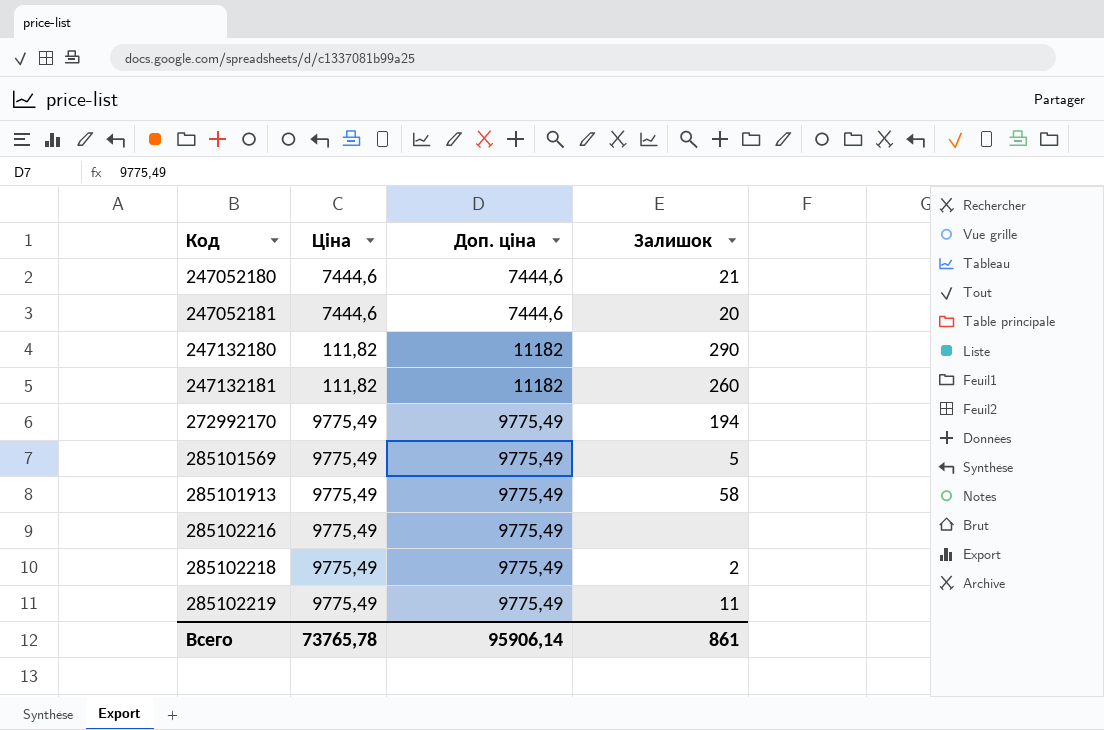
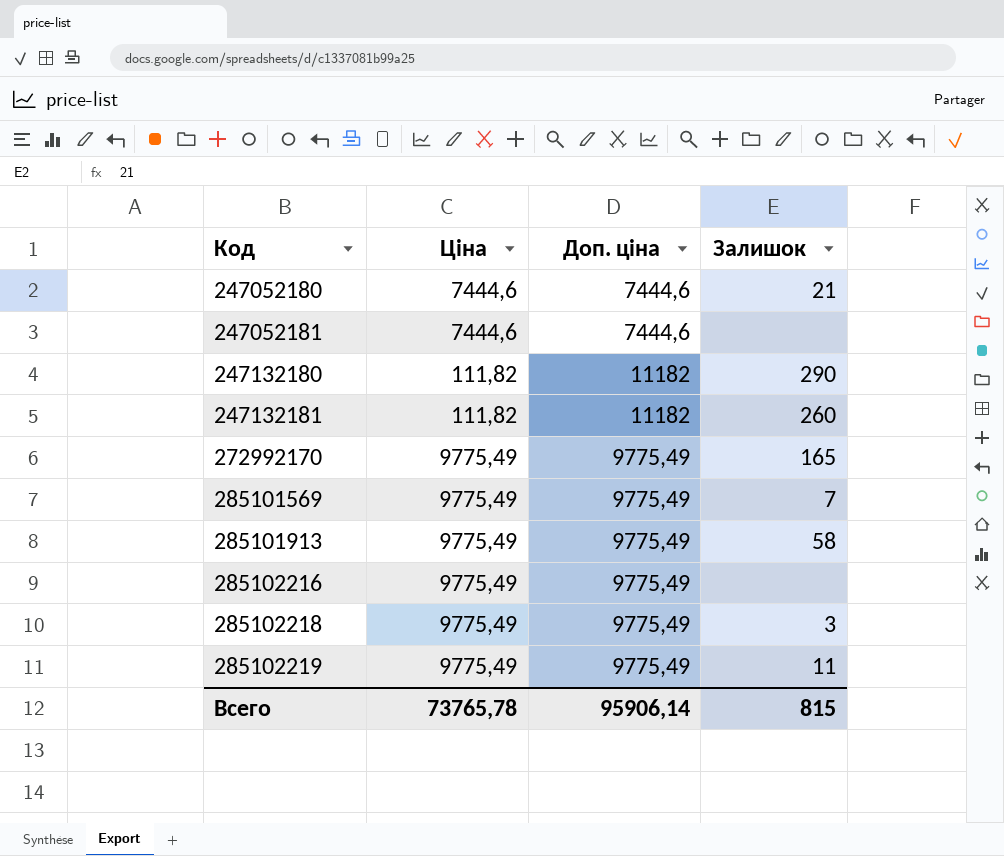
247052181 | Залишок: 20 -> none
272992170 | Залишок: 194 -> 165
285101569 | Залишок: 5 -> 7
285102218 | Залишок: 2 -> 3
Всего | Залишок: 861 -> 815

